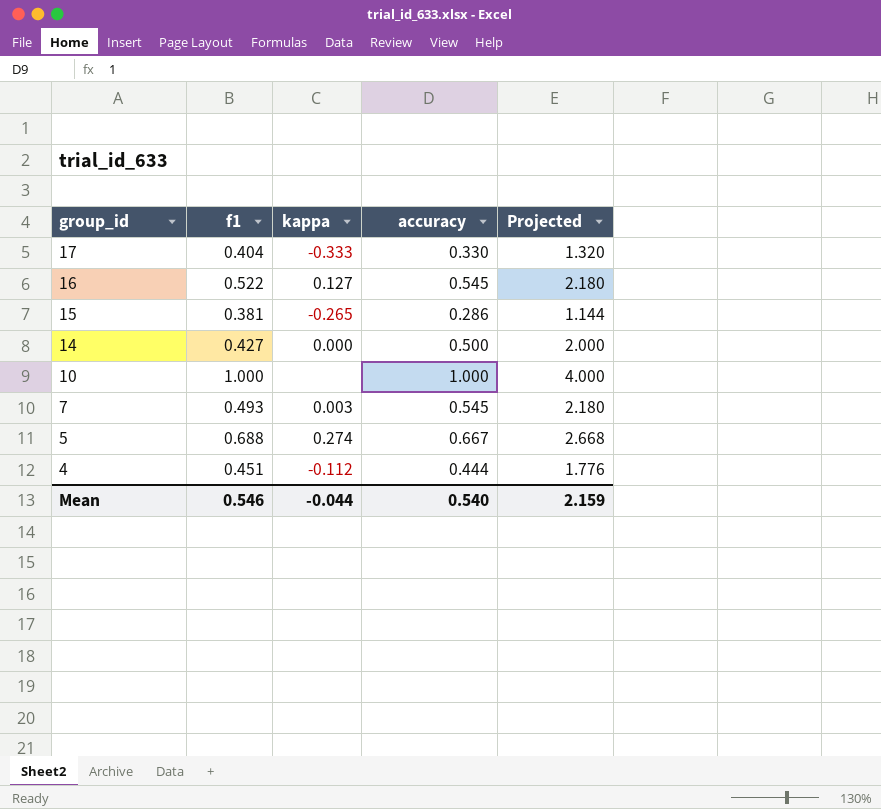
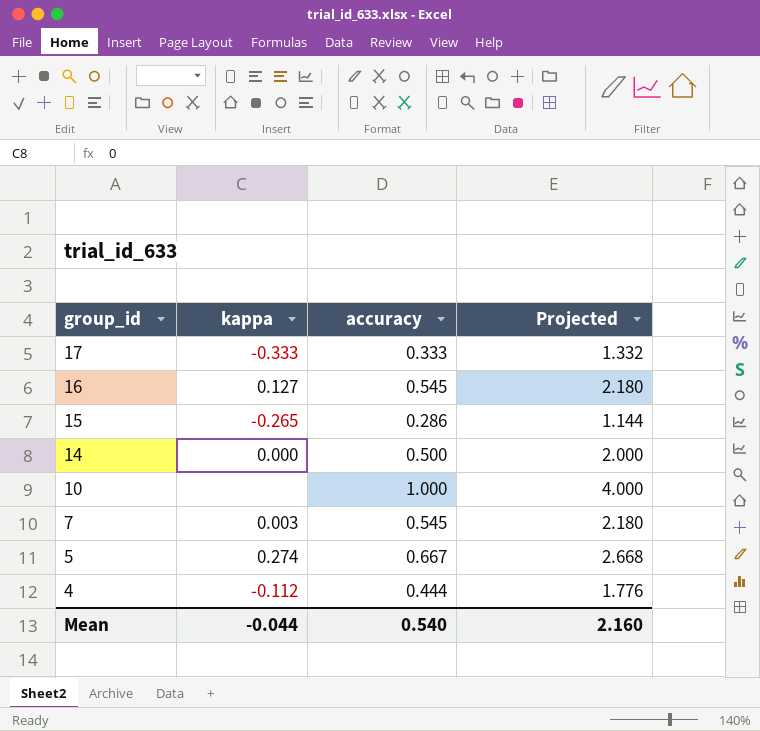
column f1 | position: 2 -> none
17 | accuracy: 0.330 -> 0.333
17 | Projected: 1.320 -> 1.332
Mean | Projected: 2.159 -> 2.160

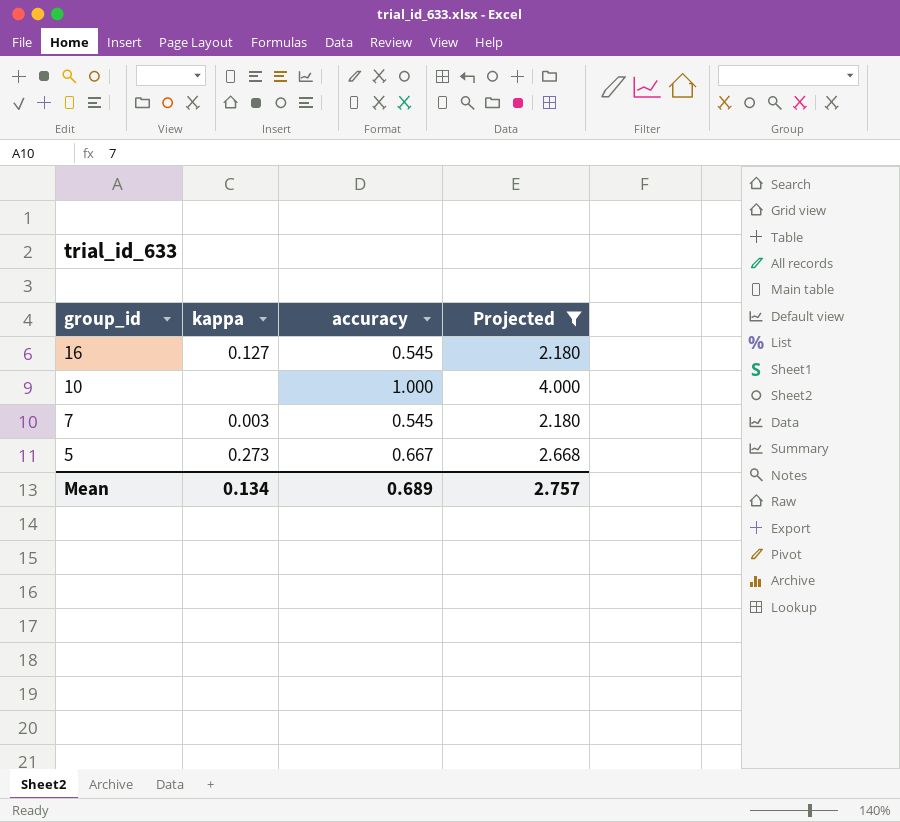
filter: none -> Projected >= 2.180
5 | kappa: 0.274 -> 0.273
Mean | kappa: -0.044 -> 0.134
Mean | accuracy: 0.540 -> 0.689
Mean | Projected: 2.160 -> 2.757

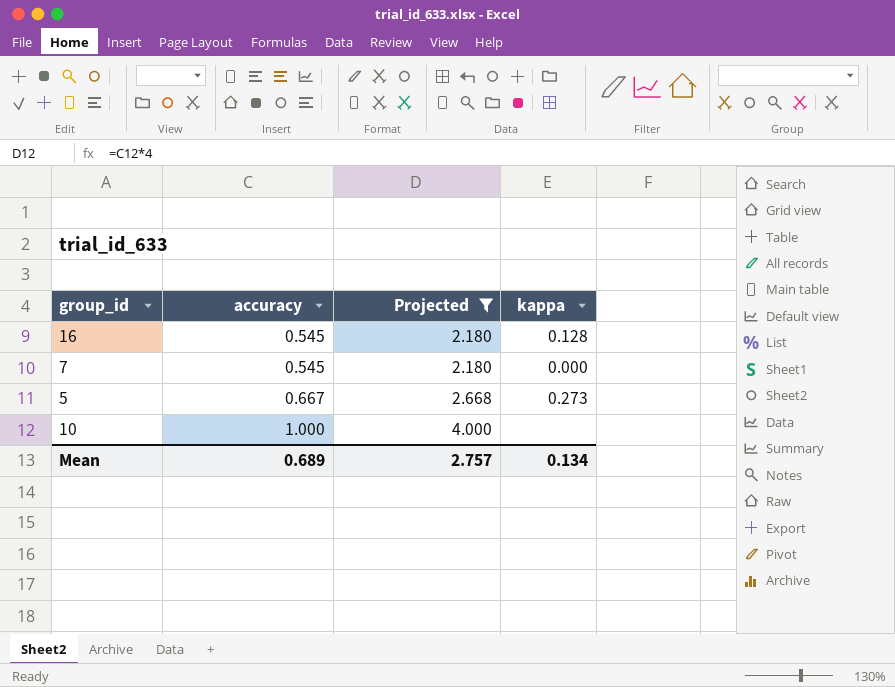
row order: group_id descending -> accuracy ascending
column kappa | position: 2 -> 4
16 | kappa: 0.127 -> 0.128
7 | kappa: 0.003 -> 0.000

